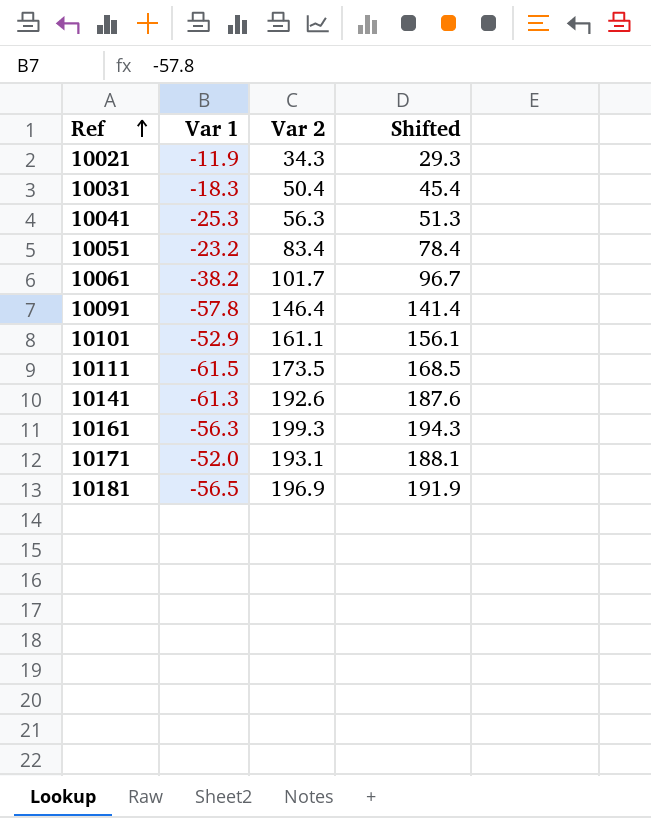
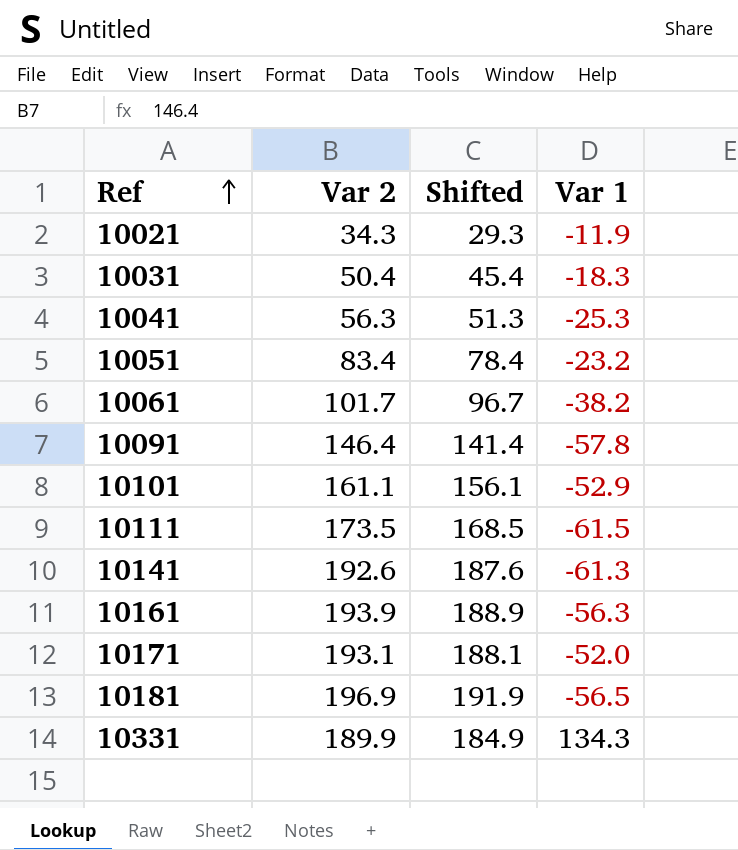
column Var 1 | position: 2 -> 4
10161 | Var 2: 199.3 -> 193.9
10161 | Shifted: 194.3 -> 188.9
row 10331: none -> 189.9 | 184.9 | 134.3

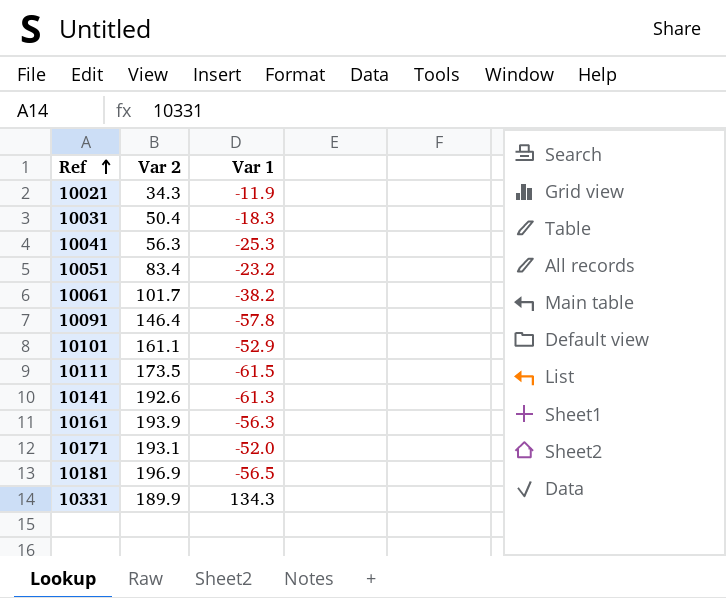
column Shifted | formula: [Var 2] - 5 -> none

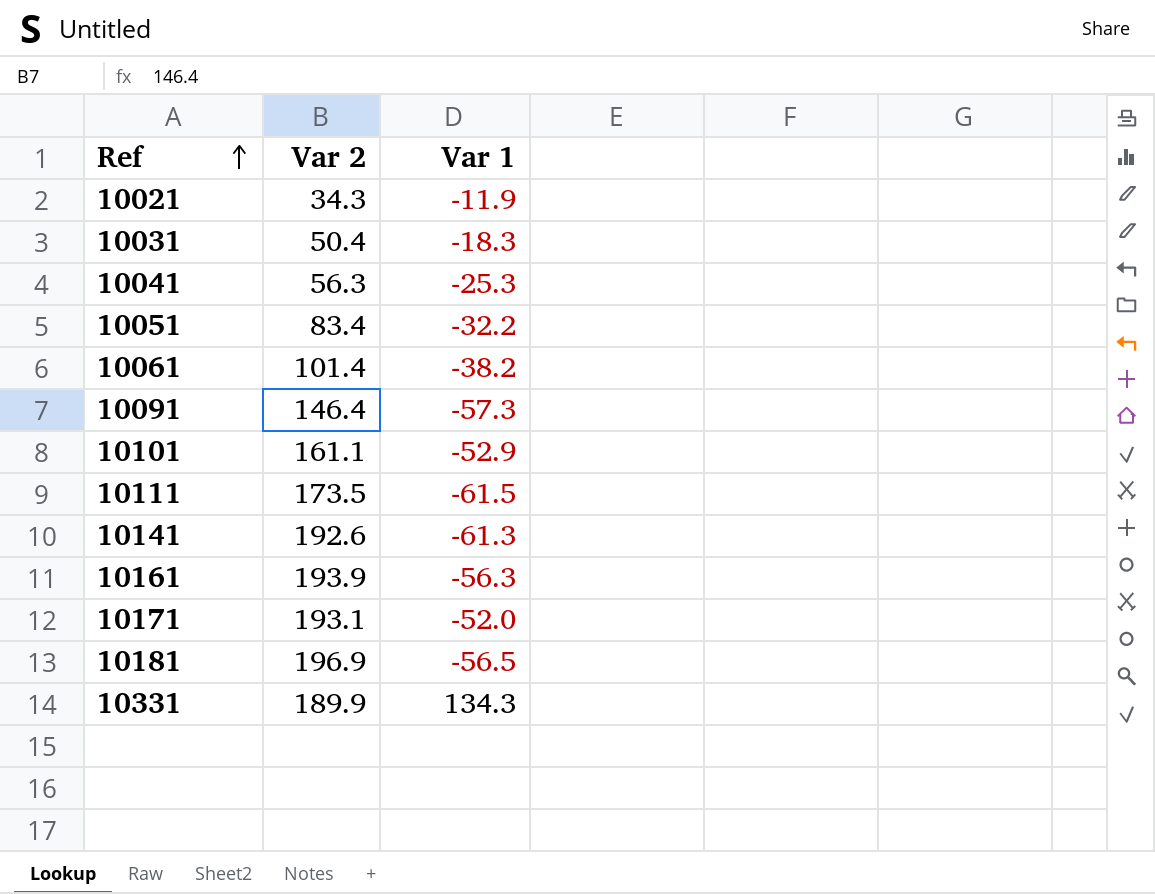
10051 | Var 1: -23.2 -> -32.2
10061 | Var 2: 101.7 -> 101.4
10091 | Var 1: -57.8 -> -57.3

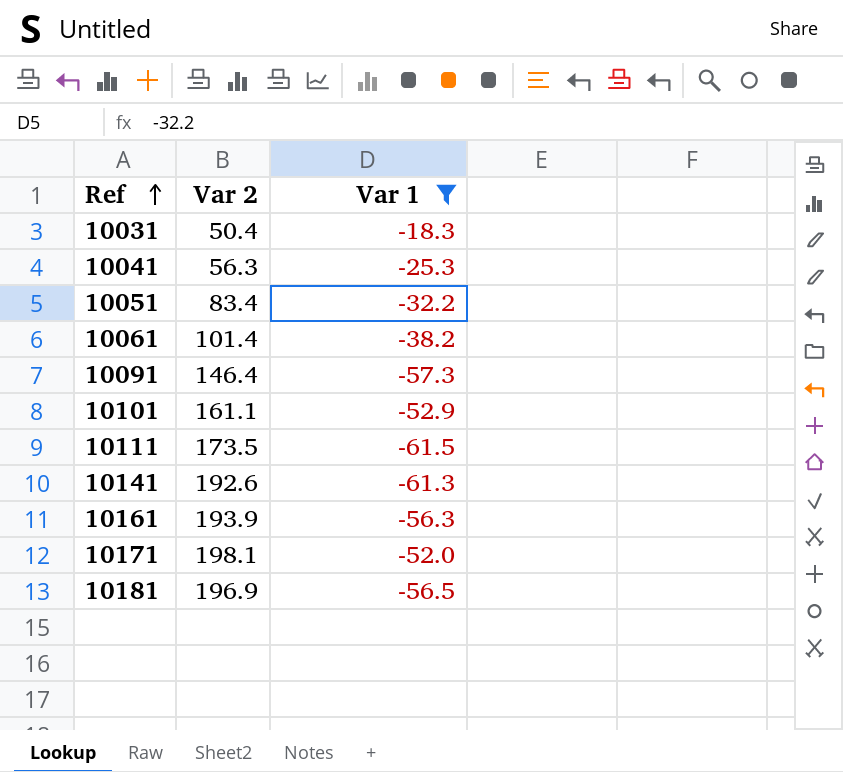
filter: none -> Var 1 <= -18.3
10171 | Var 2: 193.1 -> 198.1

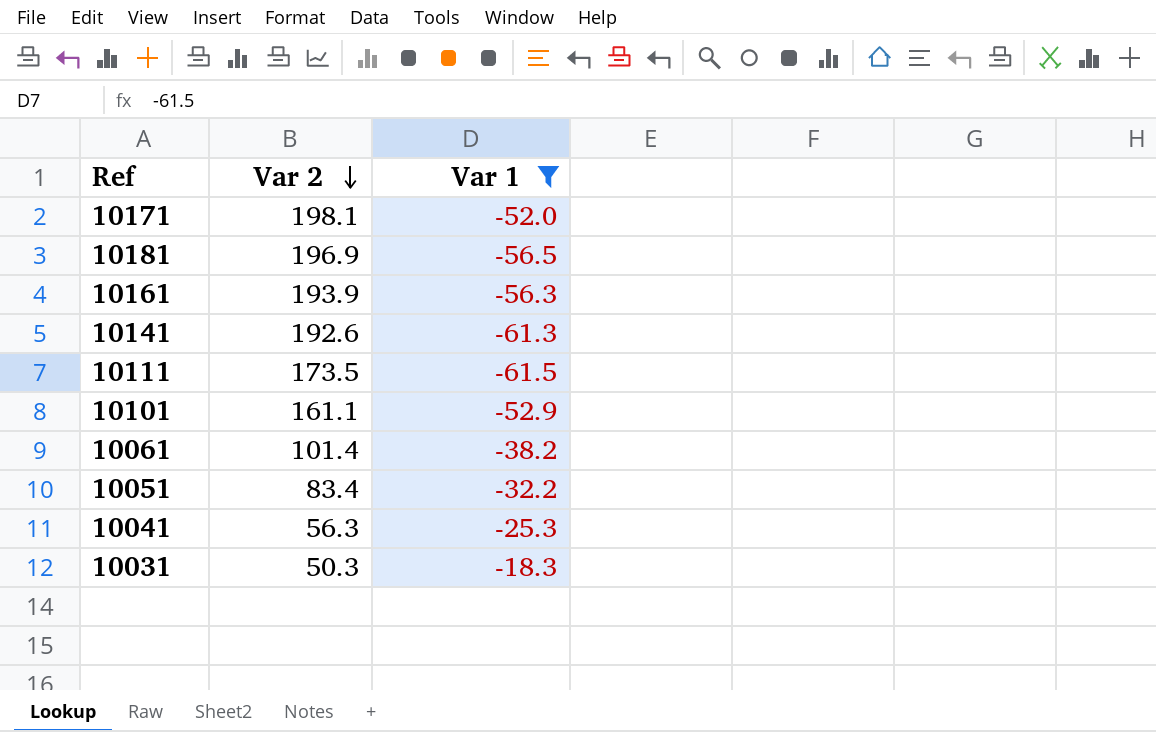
row order: Ref ascending -> Var 2 descending
row 10091: 146.4 | -57.3 -> none
10031 | Var 2: 50.4 -> 50.3

